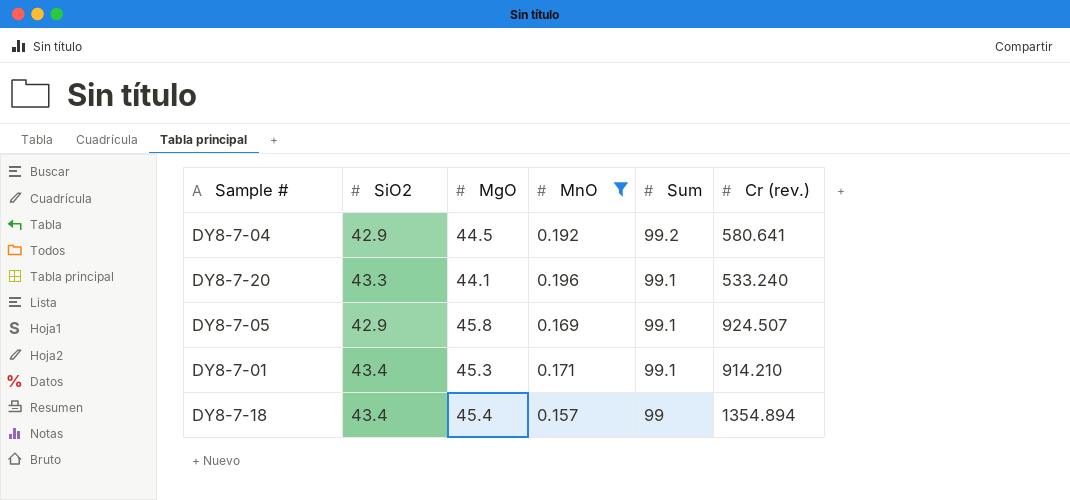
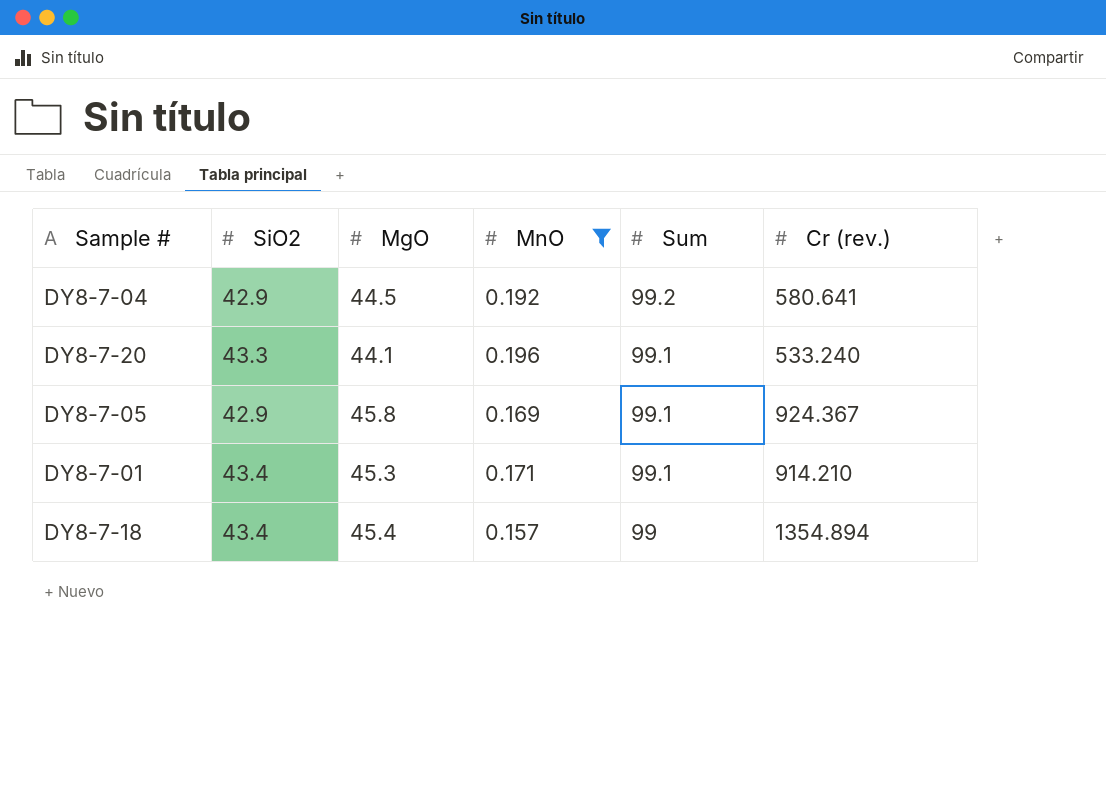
DY8-7-05 | Cr (rev.): 924.507 -> 924.367

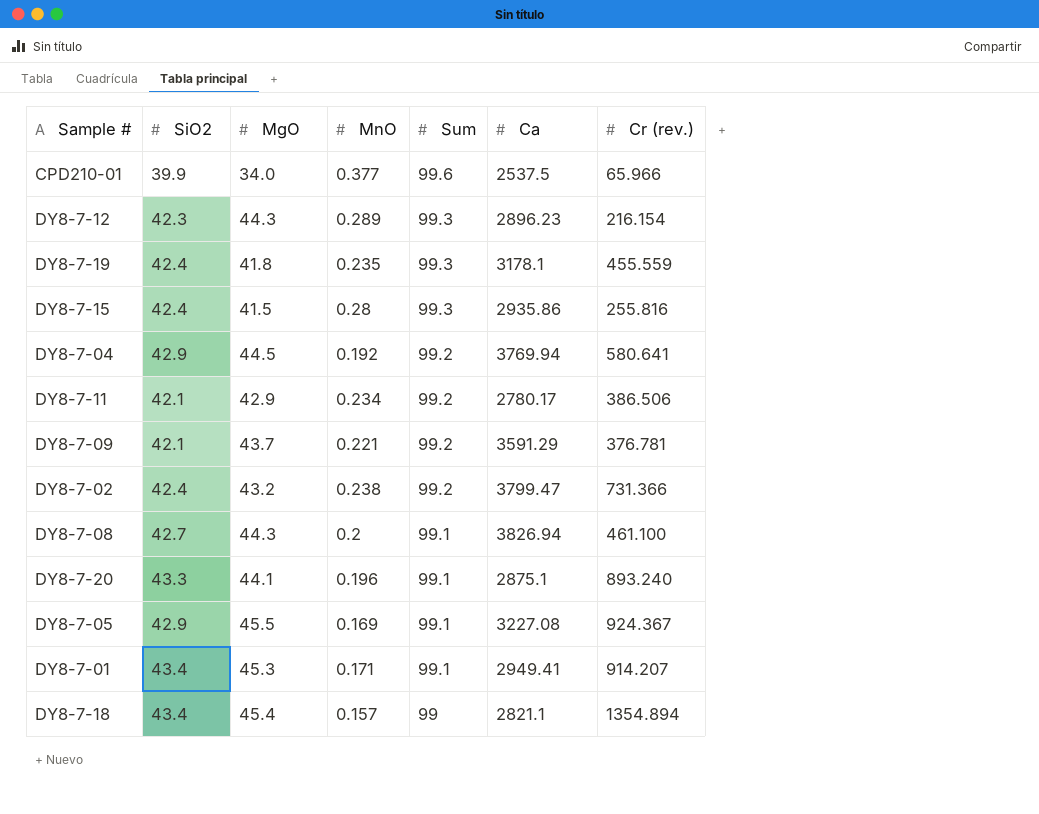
filter: MnO <= 0.196 -> none
column Ca | position: none -> 6
DY8-7-20 | Cr (rev.): 533.240 -> 893.240
DY8-7-05 | MgO: 45.8 -> 45.5
DY8-7-01 | Cr (rev.): 914.210 -> 914.207

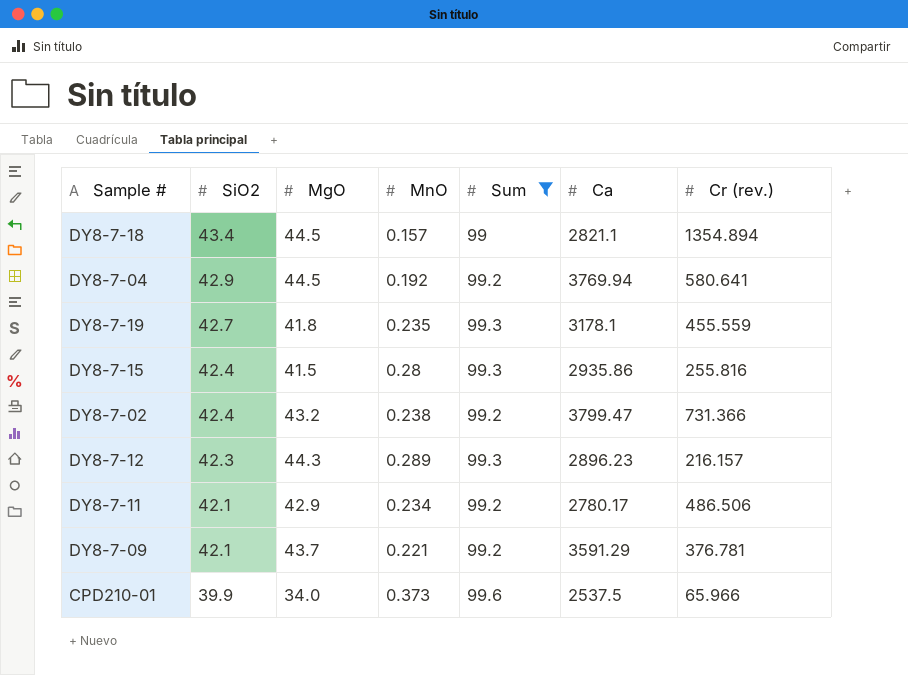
filter: none -> Sum != 99.1
row order: Sum descending -> SiO2 descending
DY8-7-18 | MgO: 45.4 -> 44.5
DY8-7-19 | SiO2: 42.4 -> 42.7
DY8-7-12 | Cr (rev.): 216.154 -> 216.157
DY8-7-11 | Cr (rev.): 386.506 -> 486.506
CPD210-01 | MnO: 0.377 -> 0.373

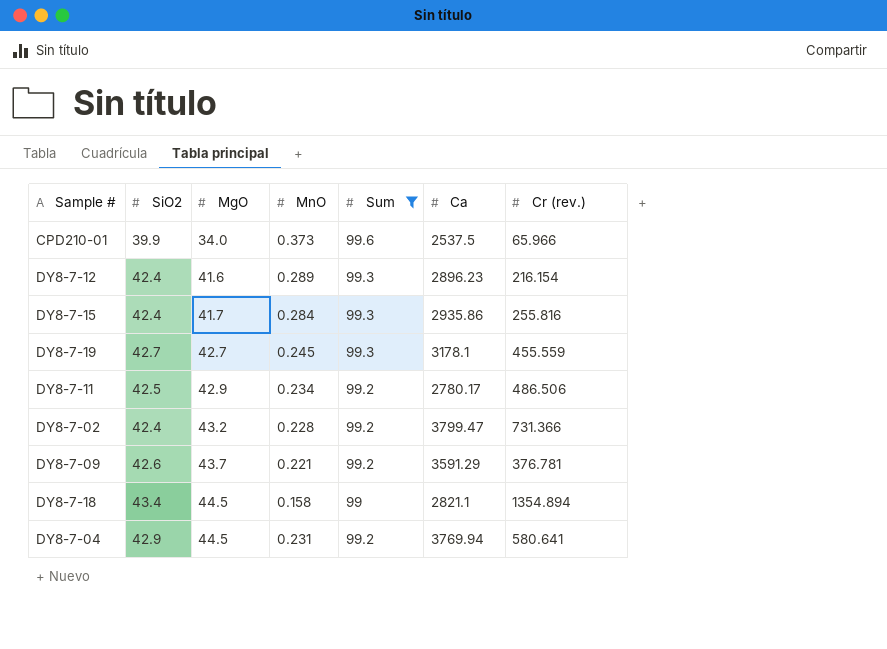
row order: SiO2 descending -> MgO ascending
DY8-7-12 | SiO2: 42.3 -> 42.4
DY8-7-12 | MgO: 44.3 -> 41.6
DY8-7-12 | Cr (rev.): 216.157 -> 216.154
DY8-7-15 | MgO: 41.5 -> 41.7
DY8-7-15 | MnO: 0.28 -> 0.284
DY8-7-19 | MgO: 41.8 -> 42.7
DY8-7-19 | MnO: 0.235 -> 0.245
DY8-7-11 | SiO2: 42.1 -> 42.5
DY8-7-02 | MnO: 0.238 -> 0.228
DY8-7-09 | SiO2: 42.1 -> 42.6
DY8-7-18 | MnO: 0.157 -> 0.158
DY8-7-04 | MnO: 0.192 -> 0.231

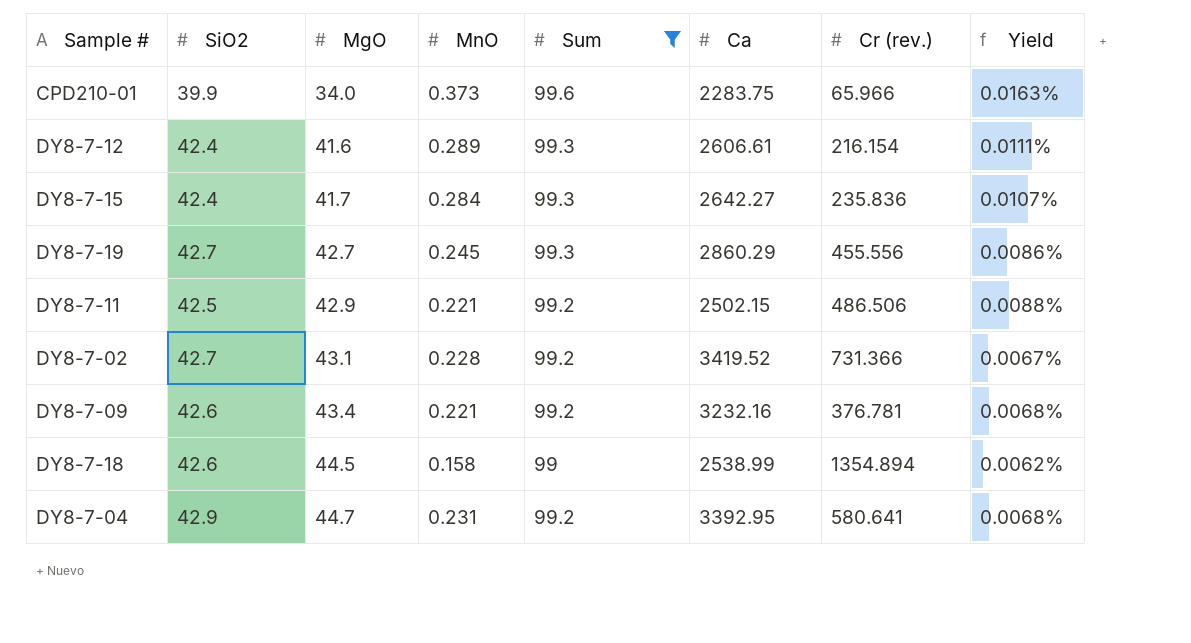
column Yield | formula: none -> [MnO] / [Ca]
CPD210-01 | Ca: 2537.5 -> 2283.75
DY8-7-12 | Ca: 2896.23 -> 2606.61
DY8-7-15 | Ca: 2935.86 -> 2642.27
DY8-7-15 | Cr (rev.): 255.816 -> 235.836
DY8-7-19 | Ca: 3178.1 -> 2860.29
DY8-7-19 | Cr (rev.): 455.559 -> 455.556
DY8-7-11 | MnO: 0.234 -> 0.221
DY8-7-11 | Ca: 2780.17 -> 2502.15
DY8-7-02 | SiO2: 42.4 -> 42.7
DY8-7-02 | MgO: 43.2 -> 43.1
DY8-7-02 | Ca: 3799.47 -> 3419.52
DY8-7-09 | MgO: 43.7 -> 43.4
DY8-7-09 | Ca: 3591.29 -> 3232.16
DY8-7-18 | SiO2: 43.4 -> 42.6
DY8-7-18 | Ca: 2821.1 -> 2538.99
DY8-7-04 | MgO: 44.5 -> 44.7
DY8-7-04 | Ca: 3769.94 -> 3392.95

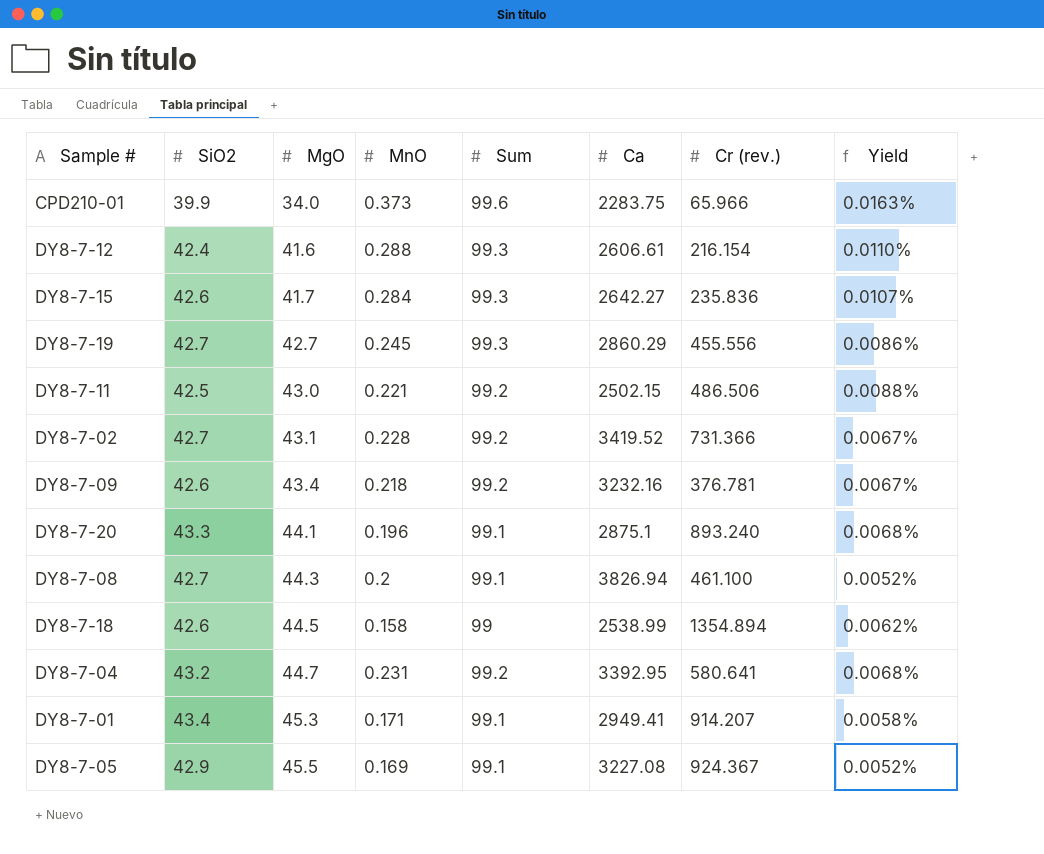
filter: Sum != 99.1 -> none
DY8-7-12 | MnO: 0.289 -> 0.288
DY8-7-12 | Yield: 0.0111% -> 0.0110%
DY8-7-15 | SiO2: 42.4 -> 42.6
DY8-7-11 | MgO: 42.9 -> 43.0
DY8-7-09 | MnO: 0.221 -> 0.218
DY8-7-09 | Yield: 0.0068% -> 0.0067%
DY8-7-04 | SiO2: 42.9 -> 43.2

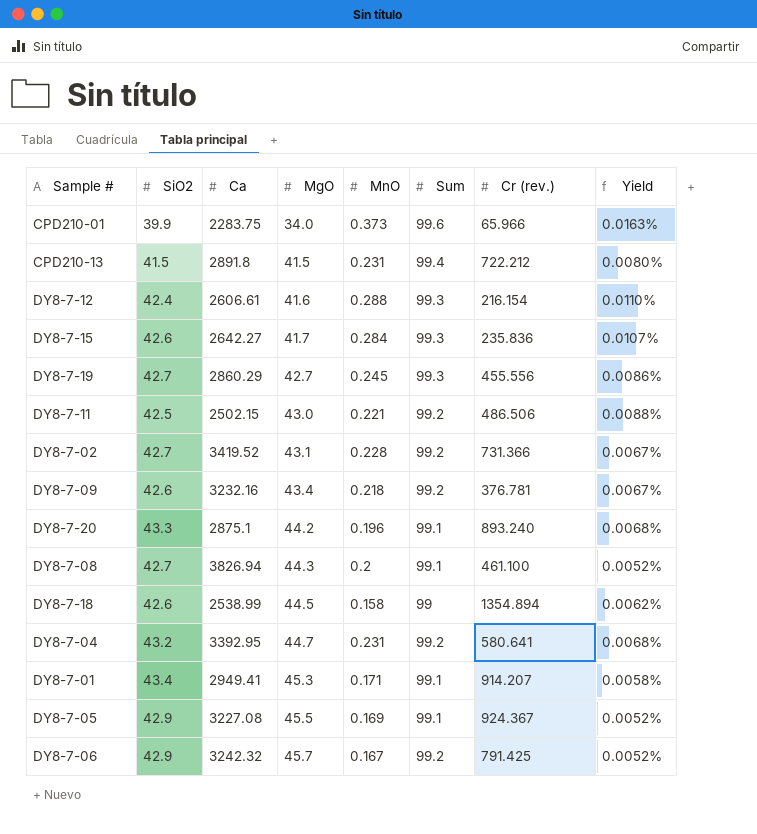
column Ca | position: 6 -> 3
row CPD210-13: none -> 41.5 | 2891.8 | 41.5 | 0.231 | 99.4 | 722.212 | 0.0080%
DY8-7-20 | MgO: 44.1 -> 44.2
row DY8-7-06: none -> 42.9 | 3242.32 | 45.7 | 0.167 | 99.2 | 791.425 | 0.0052%

